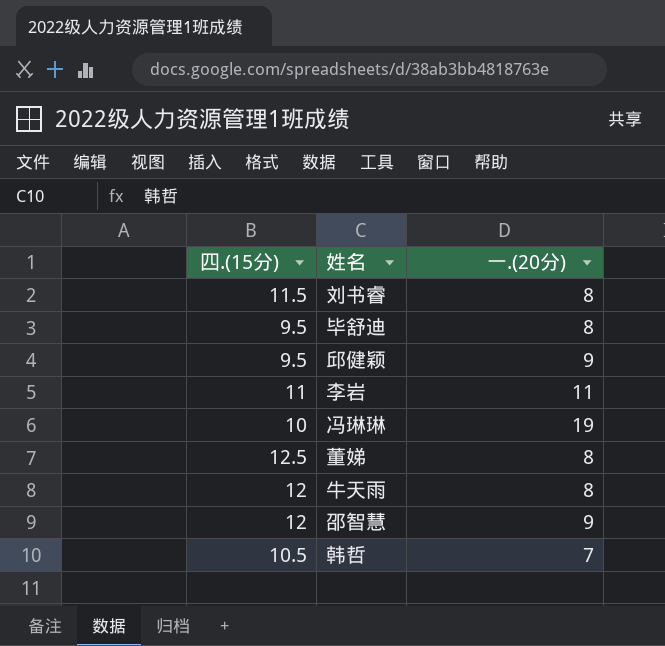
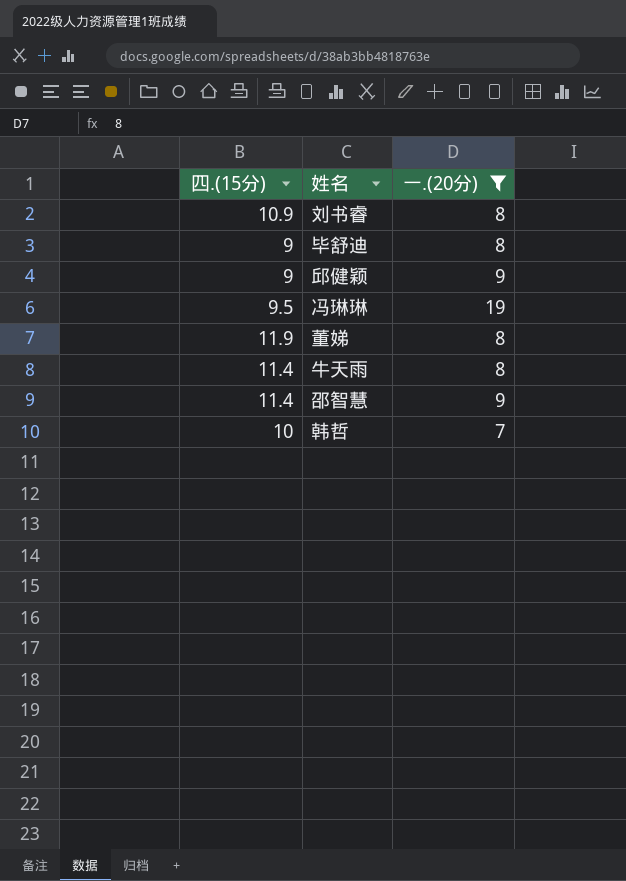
filter: none -> 一.(20分) != 11
刘书睿 | 四.(15分): 11.5 -> 10.9
毕舒迪 | 四.(15分): 9.5 -> 9
邱健颖 | 四.(15分): 9.5 -> 9
冯琳琳 | 四.(15分): 10 -> 9.5
董娣 | 四.(15分): 12.5 -> 11.9
牛天雨 | 四.(15分): 12 -> 11.4
邵智慧 | 四.(15分): 12 -> 11.4
韩哲 | 四.(15分): 10.5 -> 10

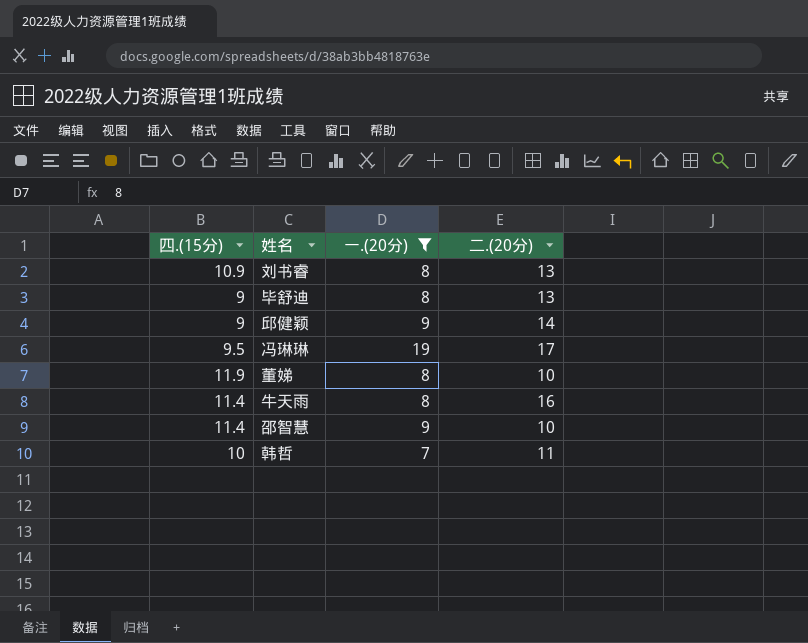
column 二.(20分) | position: none -> 4

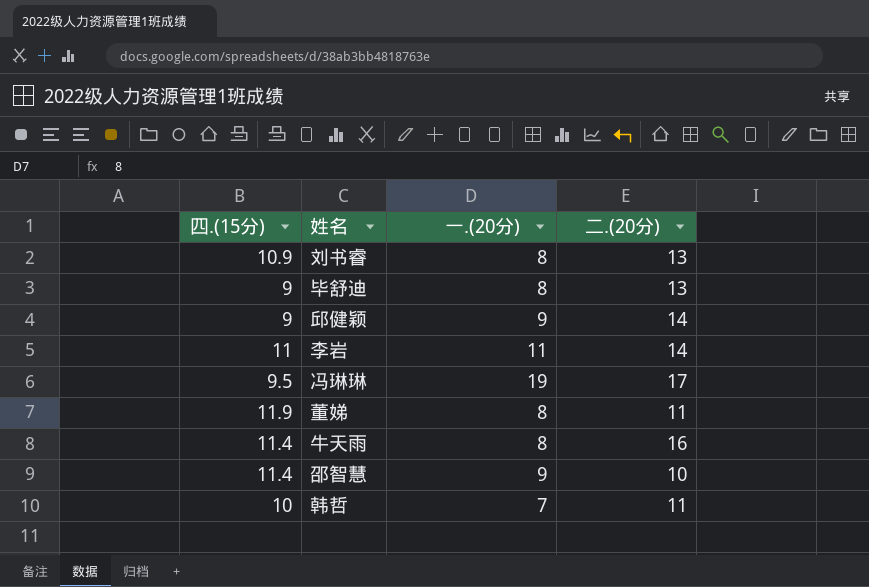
filter: 一.(20分) != 11 -> none
董娣 | 二.(20分): 10 -> 11

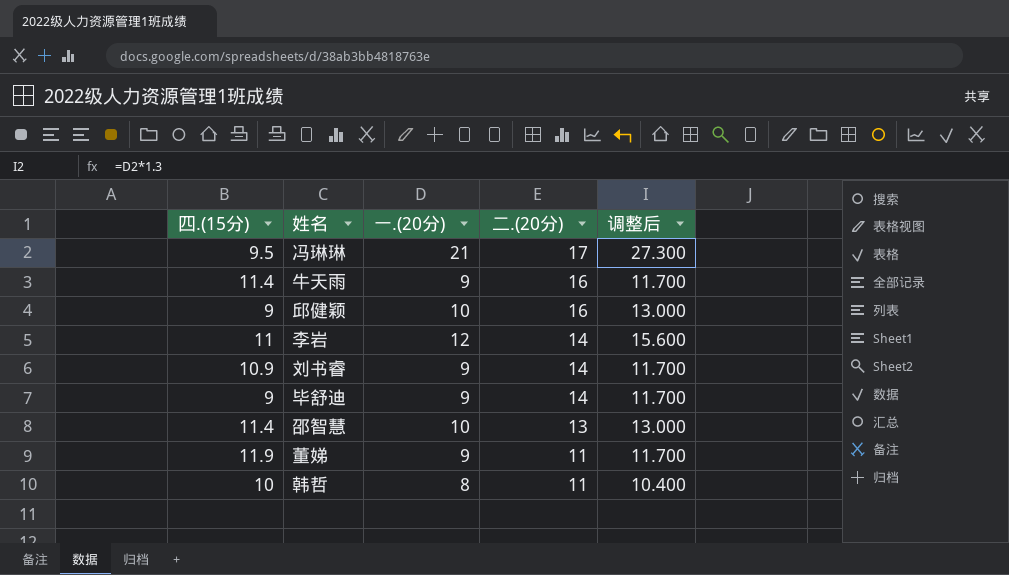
row order: none -> 二.(20分) descending
column 调整后 | formula: none -> [一.(20分)] * 1.3
冯琳琳 | 一.(20分): 19 -> 21
牛天雨 | 一.(20分): 8 -> 9
邱健颖 | 一.(20分): 9 -> 10
邱健颖 | 二.(20分): 14 -> 16
李岩 | 一.(20分): 11 -> 12
刘书睿 | 一.(20分): 8 -> 9
刘书睿 | 二.(20分): 13 -> 14
毕舒迪 | 一.(20分): 8 -> 9
毕舒迪 | 二.(20分): 13 -> 14
邵智慧 | 一.(20分): 9 -> 10
邵智慧 | 二.(20分): 10 -> 13
董娣 | 一.(20分): 8 -> 9
韩哲 | 一.(20分): 7 -> 8

